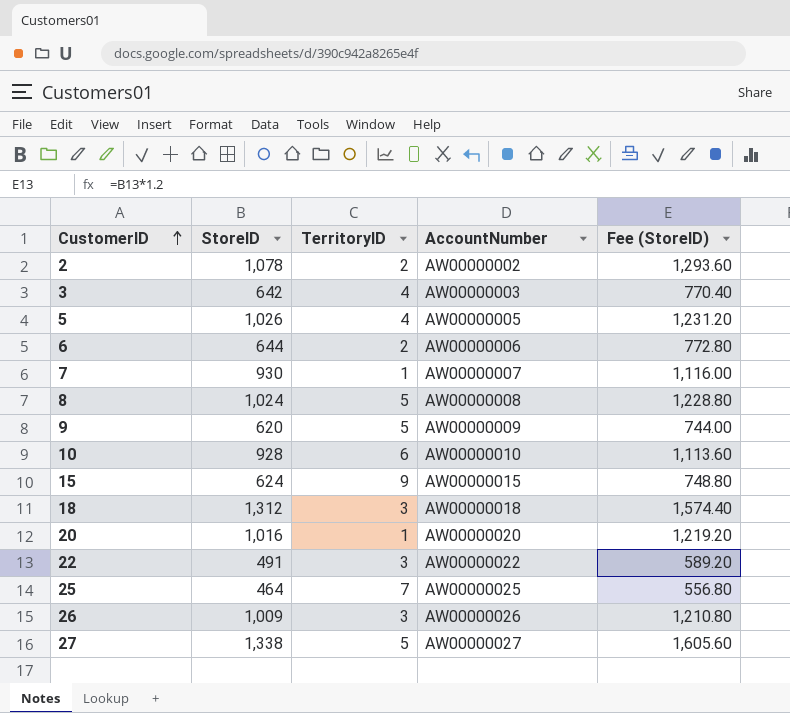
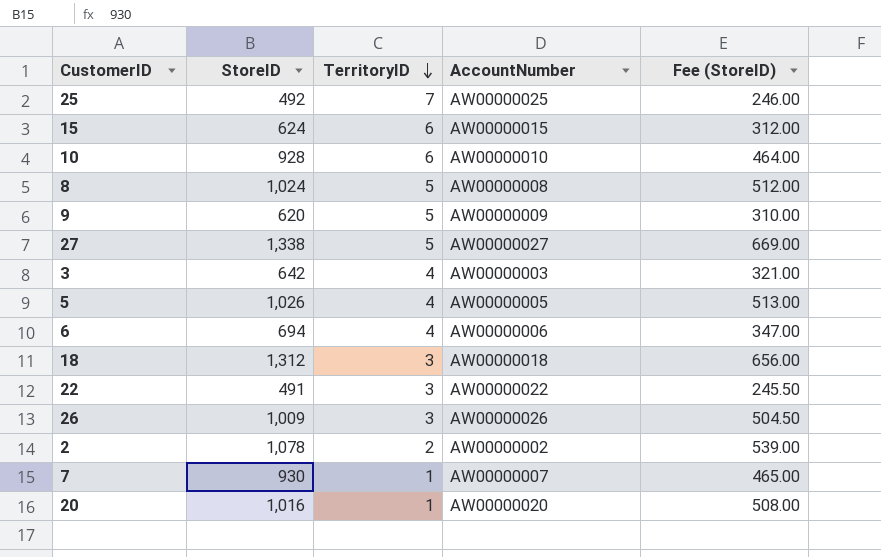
row order: CustomerID ascending -> TerritoryID descending
column Fee (StoreID) | formula: [StoreID] * 1.2 -> [StoreID] * 0.5
25 | StoreID: 464 -> 492
15 | TerritoryID: 9 -> 6
6 | StoreID: 644 -> 694
6 | TerritoryID: 2 -> 4

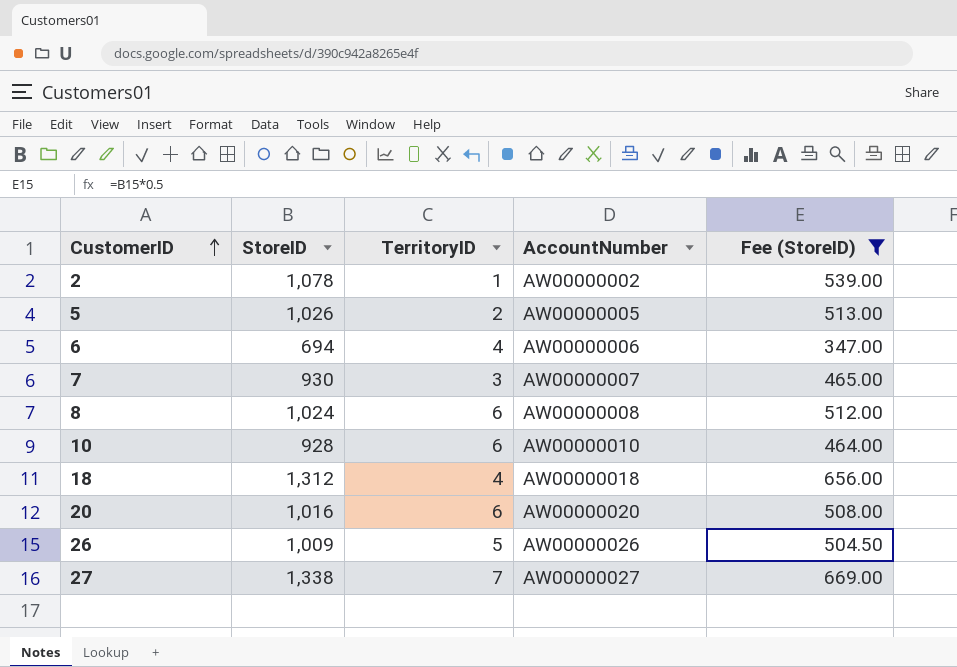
filter: none -> Fee (StoreID) >= 347.00
row order: TerritoryID descending -> CustomerID ascending
2 | TerritoryID: 2 -> 1
5 | TerritoryID: 4 -> 2
7 | TerritoryID: 1 -> 3
8 | TerritoryID: 5 -> 6
18 | TerritoryID: 3 -> 4
20 | TerritoryID: 1 -> 6
26 | TerritoryID: 3 -> 5
27 | TerritoryID: 5 -> 7

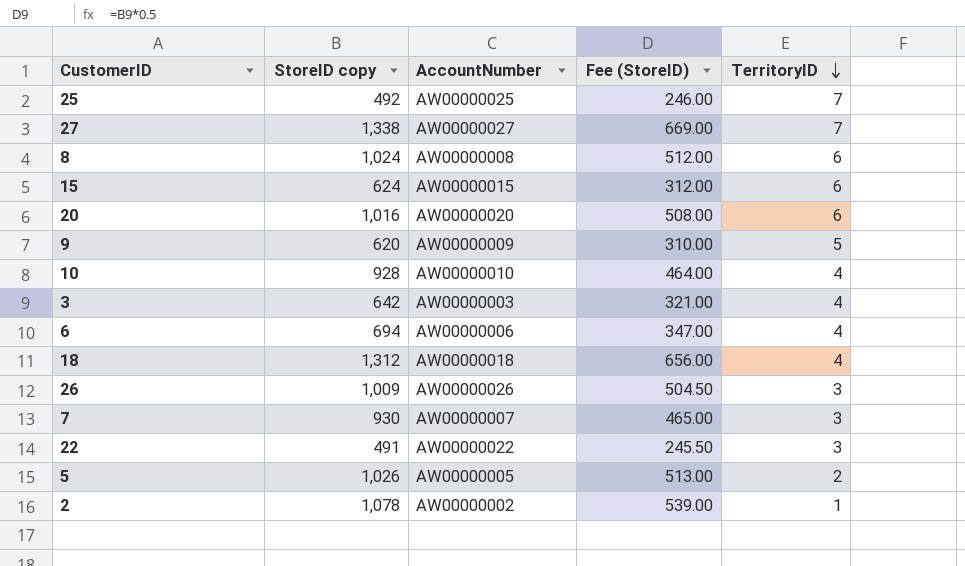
filter: Fee (StoreID) >= 347.00 -> none
row order: CustomerID ascending -> TerritoryID descending
column name: StoreID -> StoreID copy
column TerritoryID | position: 3 -> 5
10 | TerritoryID: 6 -> 4
26 | TerritoryID: 5 -> 3

